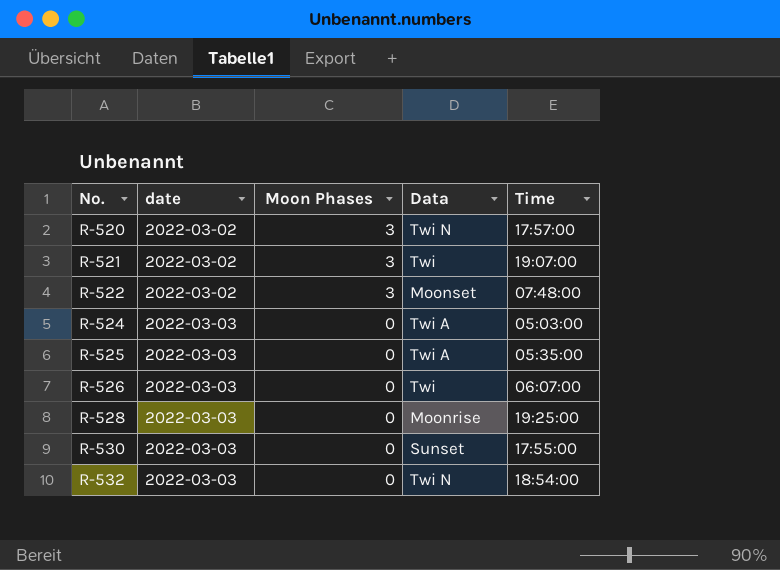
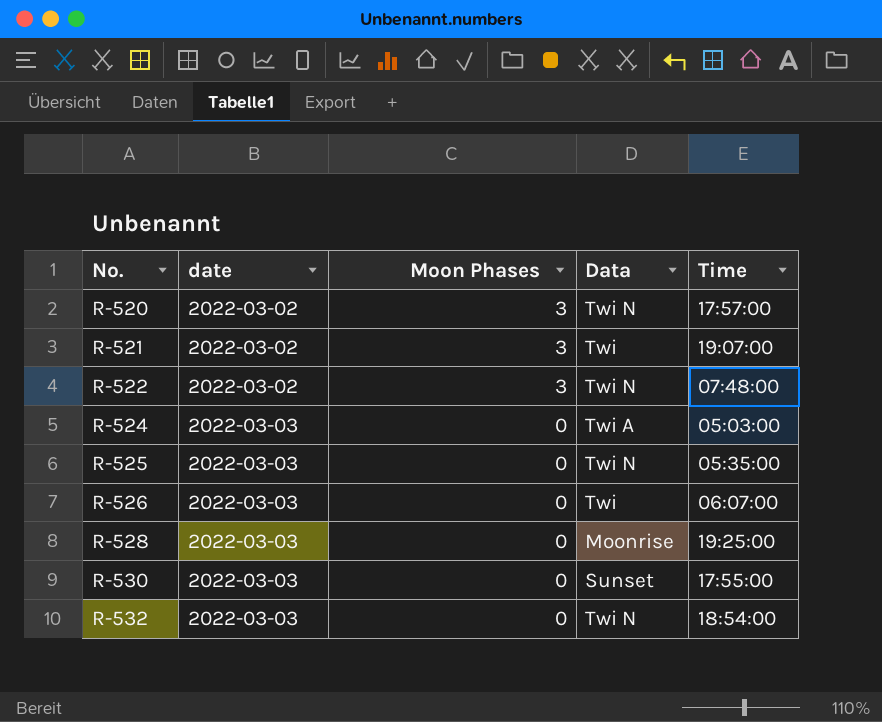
R-522 | Data: Moonset -> Twi N
R-525 | Data: Twi A -> Twi N

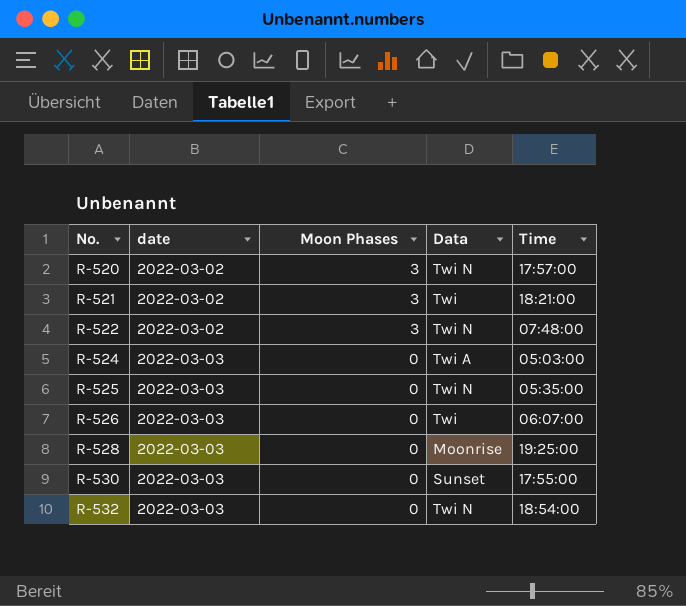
R-521 | Time: 19:07:00 -> 18:21:00

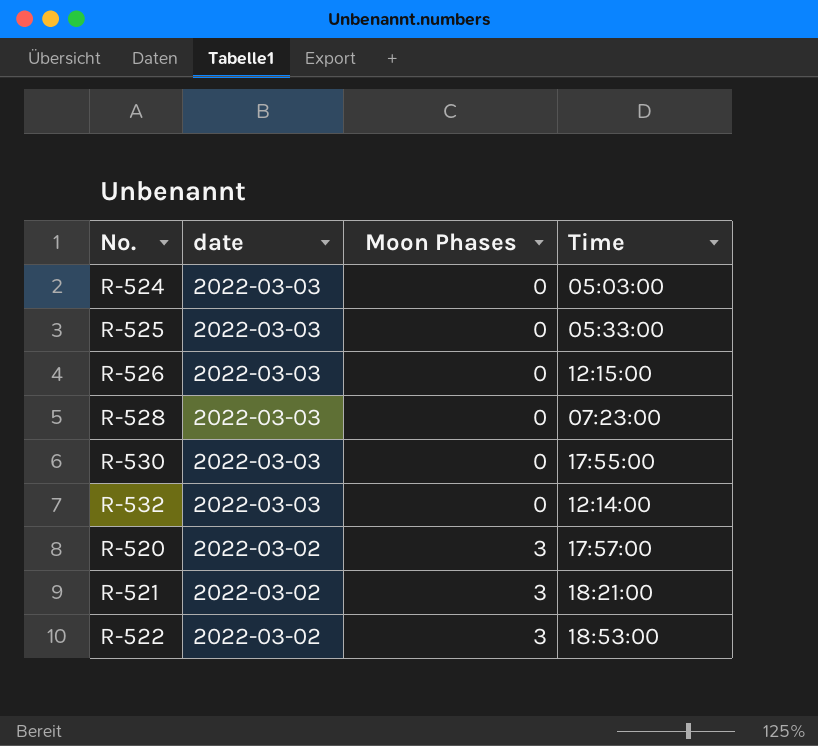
row order: No. ascending -> date descending
column Data | position: 4 -> none
R-525 | Time: 05:35:00 -> 05:33:00
R-526 | Time: 06:07:00 -> 12:15:00
R-528 | Time: 19:25:00 -> 07:23:00
R-532 | Time: 18:54:00 -> 12:14:00
R-522 | Time: 07:48:00 -> 18:53:00

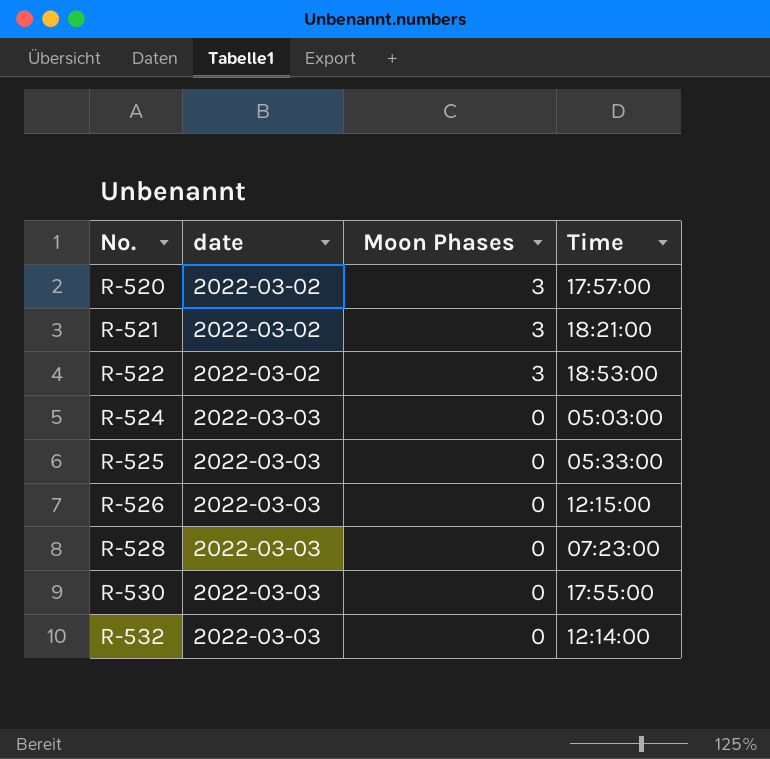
row order: date descending -> No. ascending

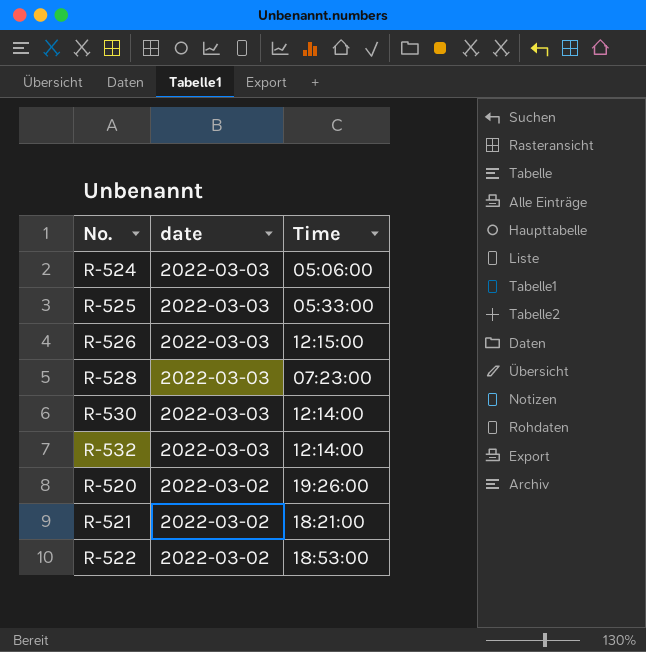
row order: No. ascending -> date descending
column Moon Phases | position: 3 -> none
R-524 | Time: 05:03:00 -> 05:06:00
R-530 | Time: 17:55:00 -> 12:14:00
R-520 | Time: 17:57:00 -> 19:26:00

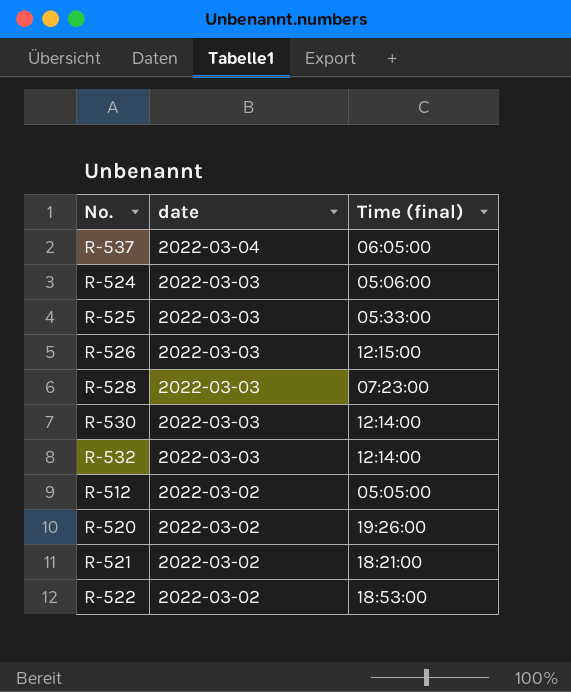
column name: Time -> Time (final)
row R-537: none -> 2022-03-04 | 06:05:00
row R-512: none -> 2022-03-02 | 05:05:00

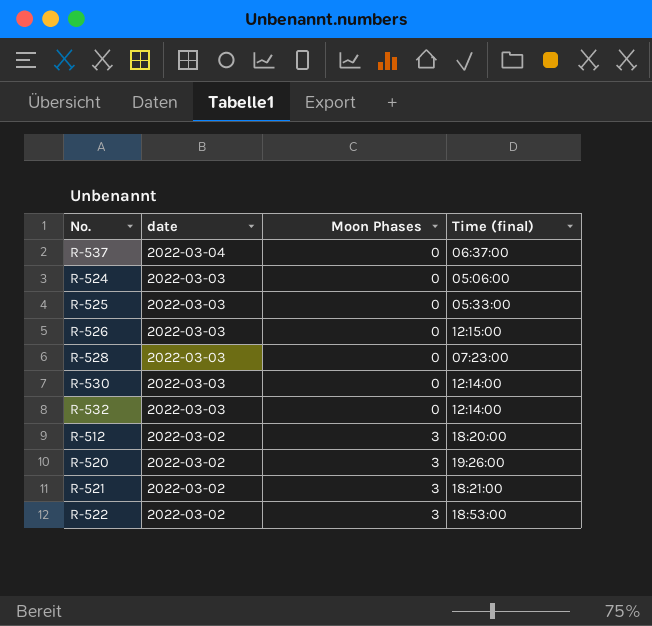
column Moon Phases | position: none -> 3
R-537 | Time (final): 06:05:00 -> 06:37:00
R-512 | Time (final): 05:05:00 -> 18:20:00

